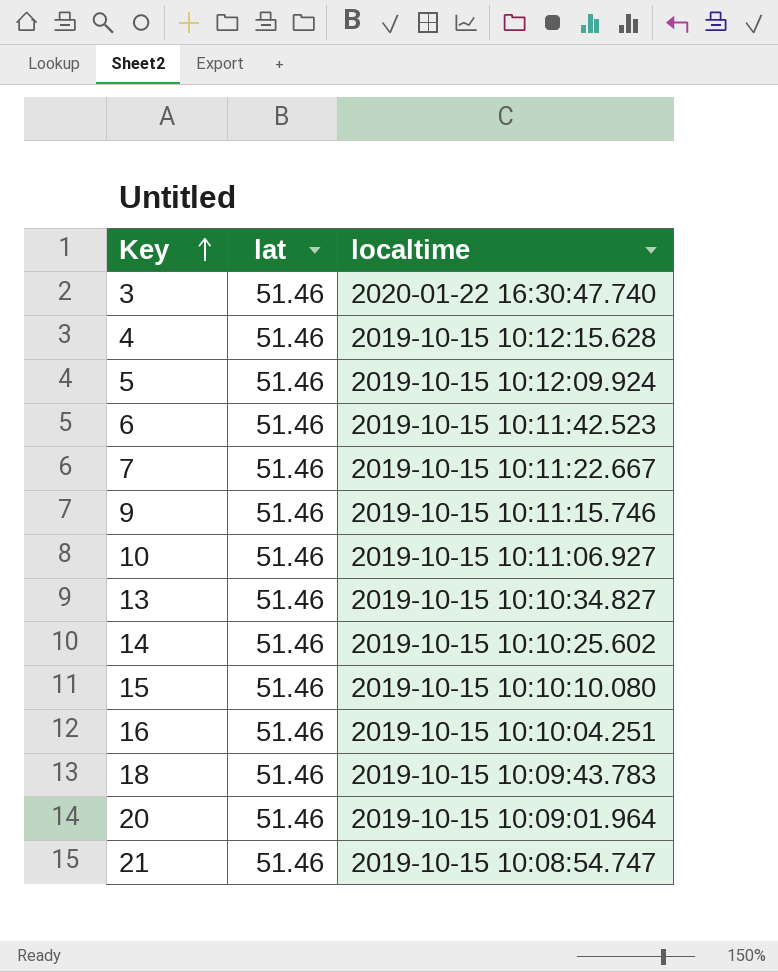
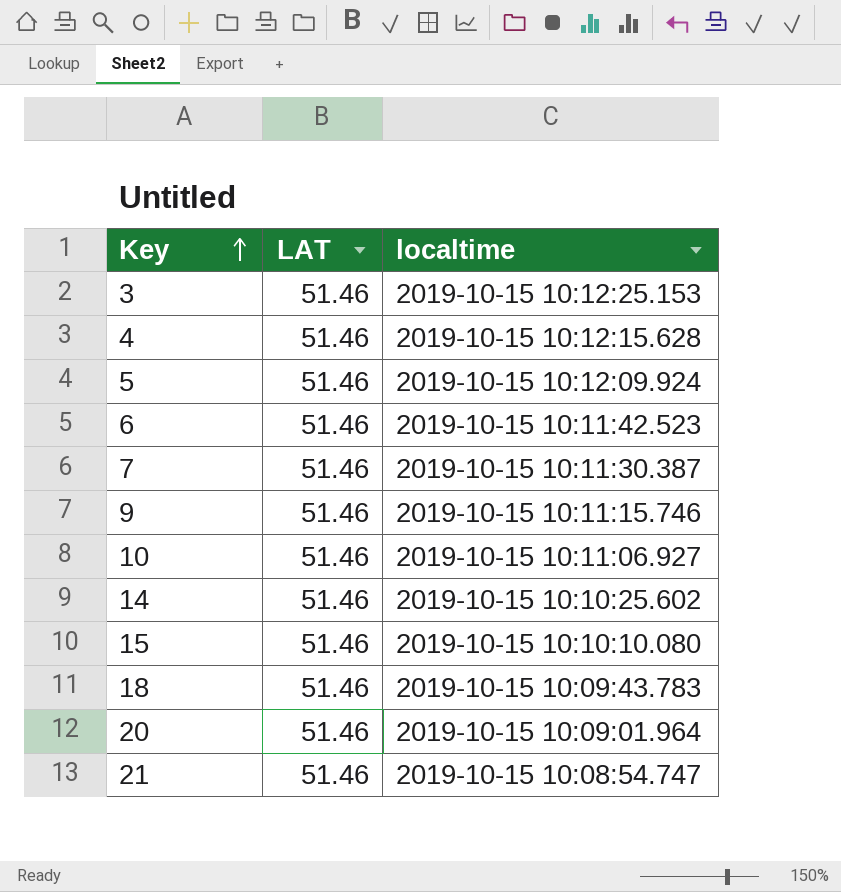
column name: lat -> LAT
row 13: 51.46 | 2019-10-15 10:10:34.827 -> none
row 16: 51.46 | 2019-10-15 10:10:04.251 -> none
3 | localtime: 2020-01-22 16:30:47.740 -> 2019-10-15 10:12:25.153
7 | localtime: 2019-10-15 10:11:22.667 -> 2019-10-15 10:11:30.387

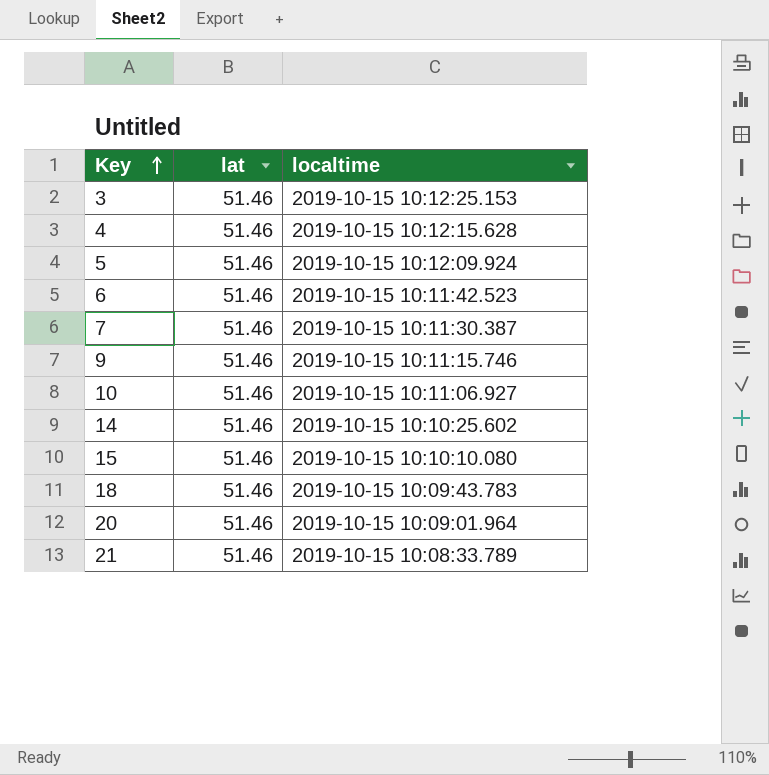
column name: LAT -> lat
21 | localtime: 2019-10-15 10:08:54.747 -> 2019-10-15 10:08:33.789

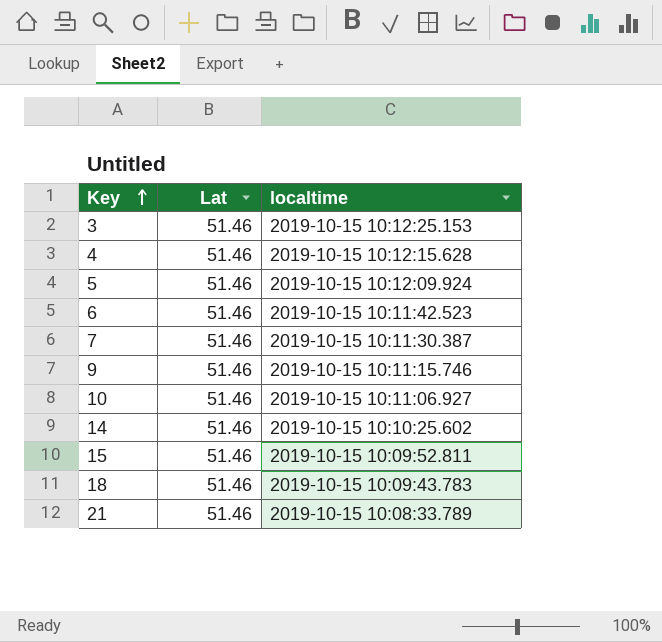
column name: lat -> Lat
row 20: 51.46 | 2019-10-15 10:09:01.964 -> none
15 | localtime: 2019-10-15 10:10:10.080 -> 2019-10-15 10:09:52.811

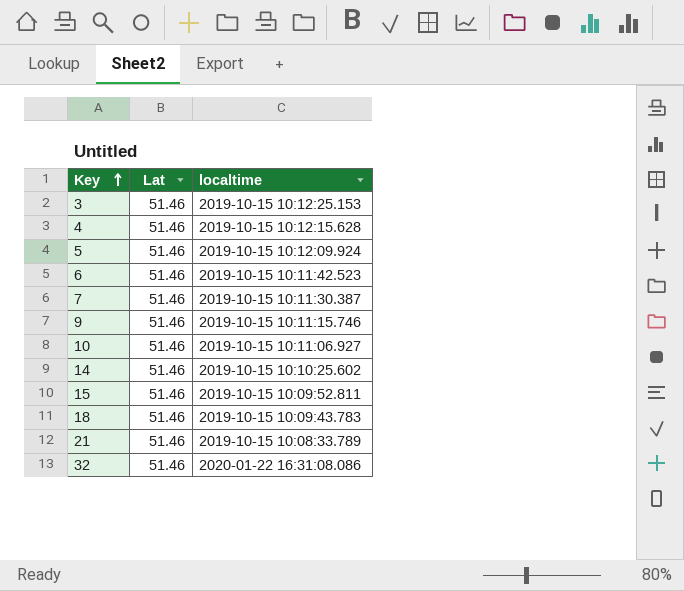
row 32: none -> 51.46 | 2020-01-22 16:31:08.086

